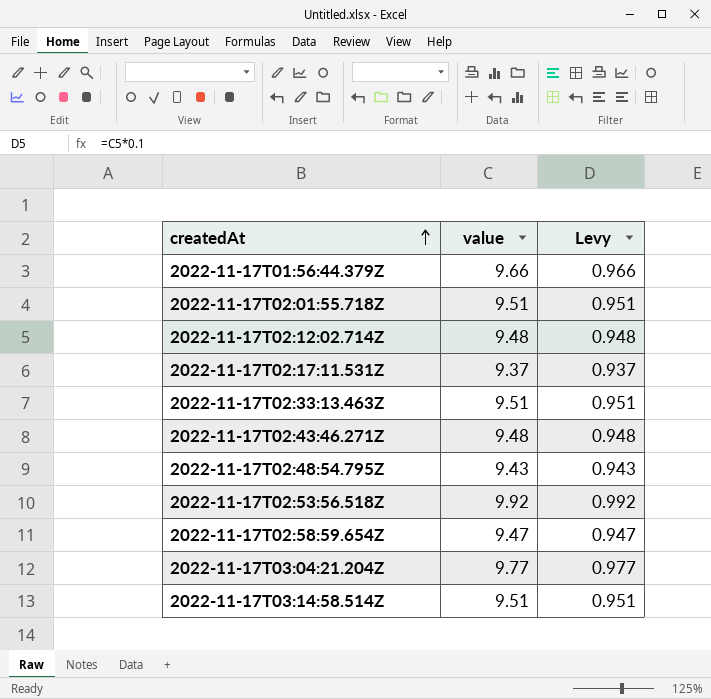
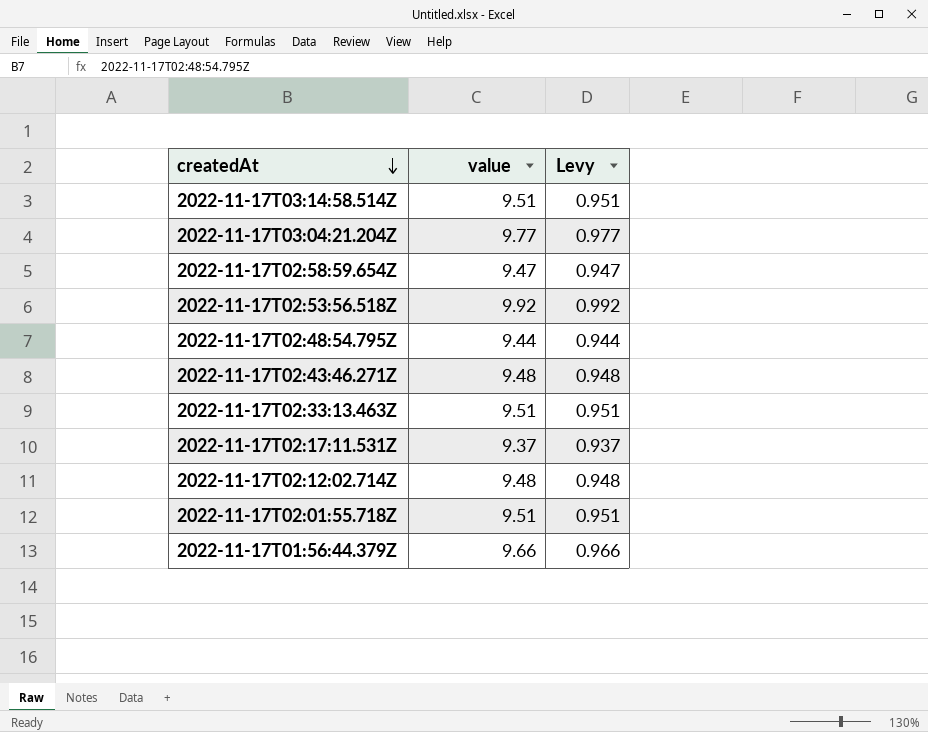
row order: createdAt ascending -> createdAt descending
2022-11-17T02:48:54.795Z | value: 9.43 -> 9.44
2022-11-17T02:48:54.795Z | Levy: 0.943 -> 0.944

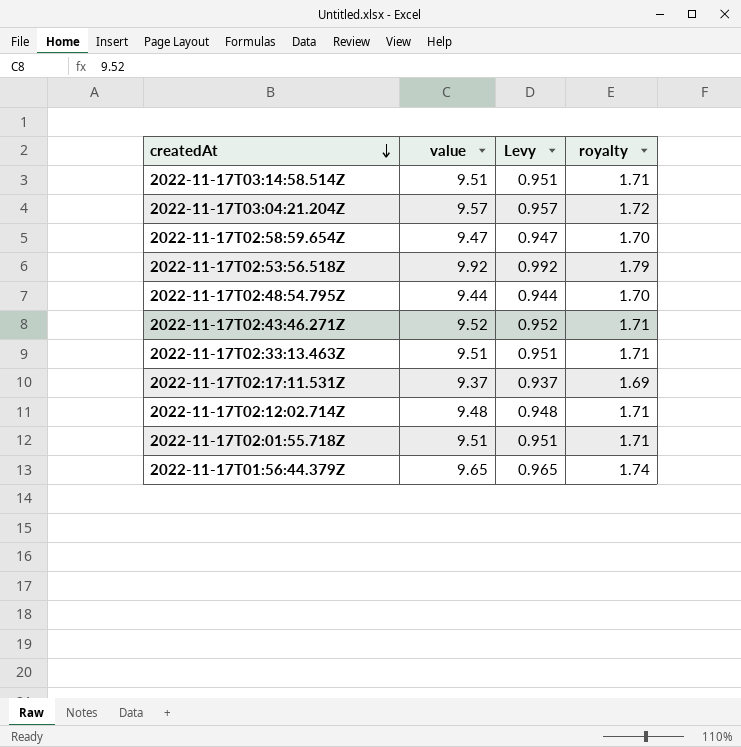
column royalty | formula: none -> [value] * 0.18
2022-11-17T03:04:21.204Z | value: 9.77 -> 9.57
2022-11-17T03:04:21.204Z | Levy: 0.977 -> 0.957
2022-11-17T02:43:46.271Z | value: 9.48 -> 9.52
2022-11-17T02:43:46.271Z | Levy: 0.948 -> 0.952
2022-11-17T01:56:44.379Z | value: 9.66 -> 9.65
2022-11-17T01:56:44.379Z | Levy: 0.966 -> 0.965

